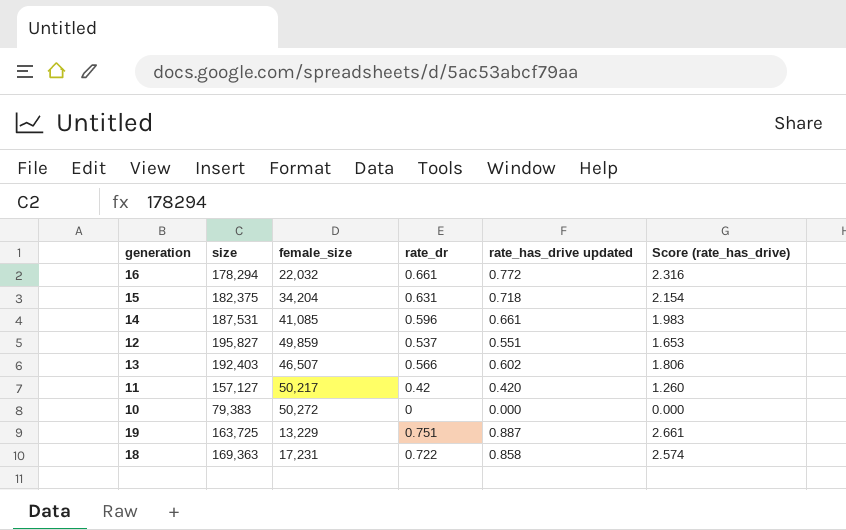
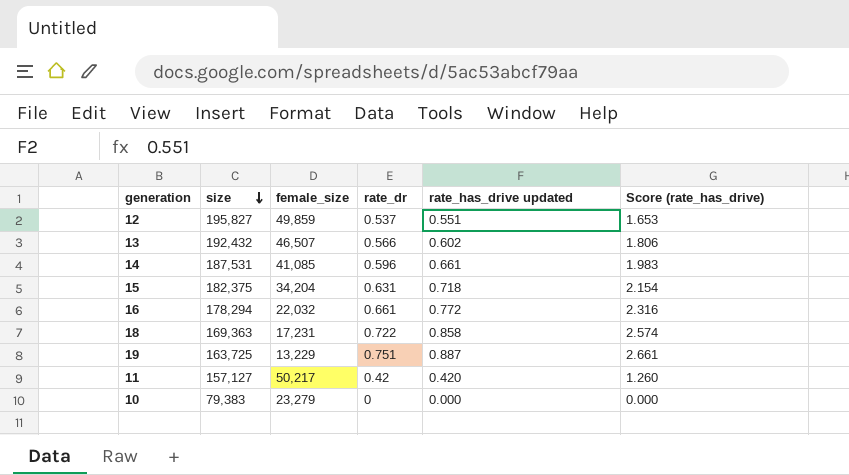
row order: none -> size descending
13 | size: 192,403 -> 192,432
10 | female_size: 50,272 -> 23,279

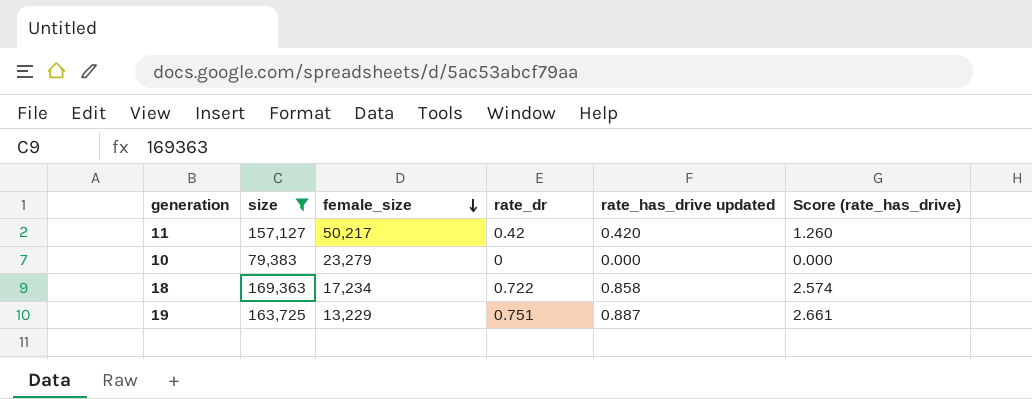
filter: none -> size <= 169,363
row order: size descending -> female_size descending
18 | female_size: 17,231 -> 17,234

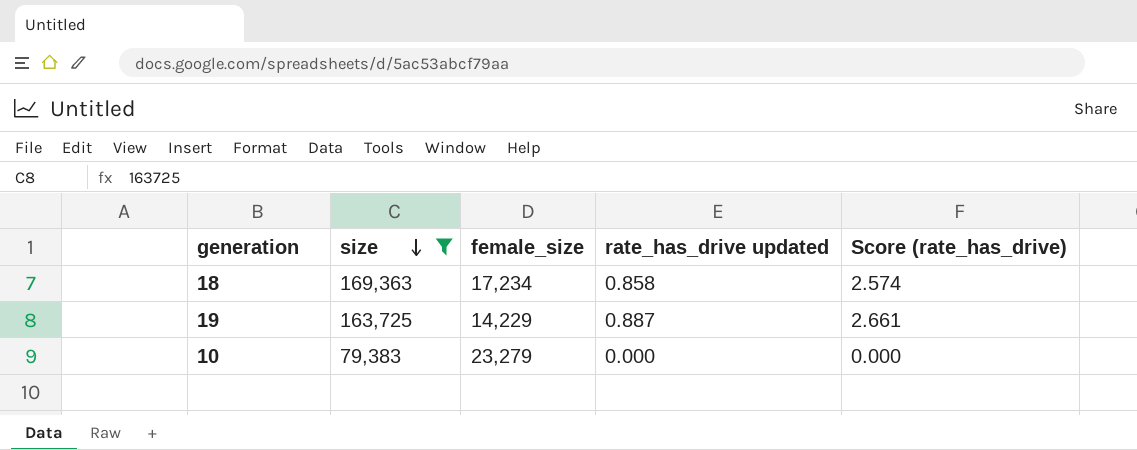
row order: female_size descending -> size descending
column rate_dr | position: 4 -> none
row 11: 157,127 | 50,217 | 0.42 | 0.420 | 1.260 -> none
19 | female_size: 13,229 -> 14,229

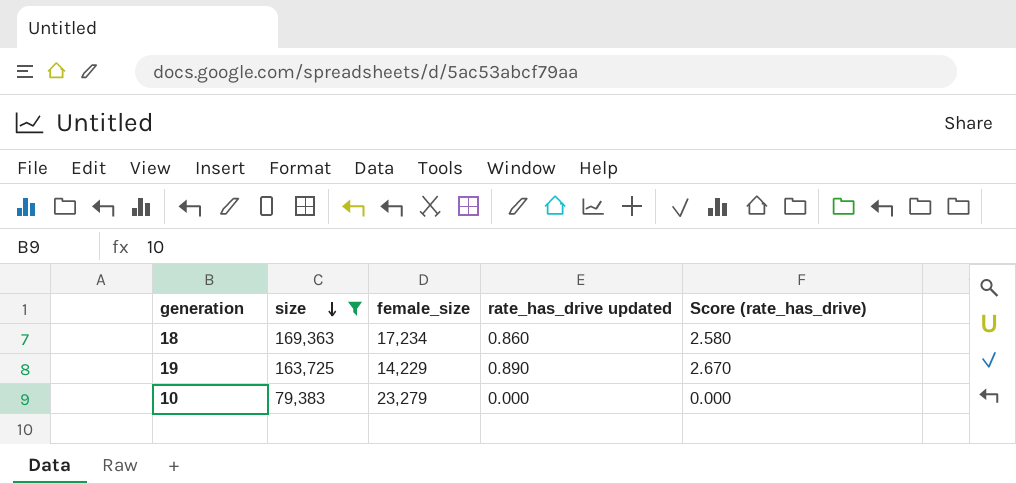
18 | rate_has_drive updated: 0.858 -> 0.860
18 | Score (rate_has_drive): 2.574 -> 2.580
19 | rate_has_drive updated: 0.887 -> 0.890
19 | Score (rate_has_drive): 2.661 -> 2.670

